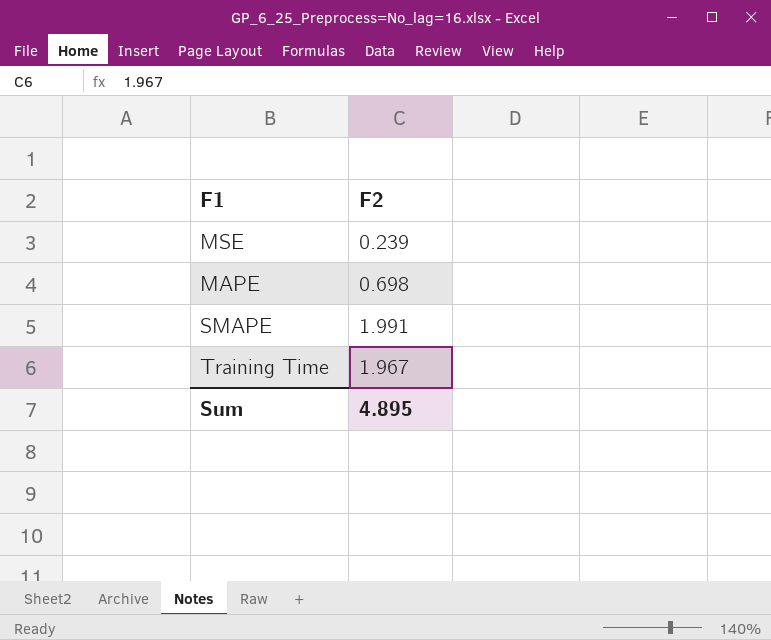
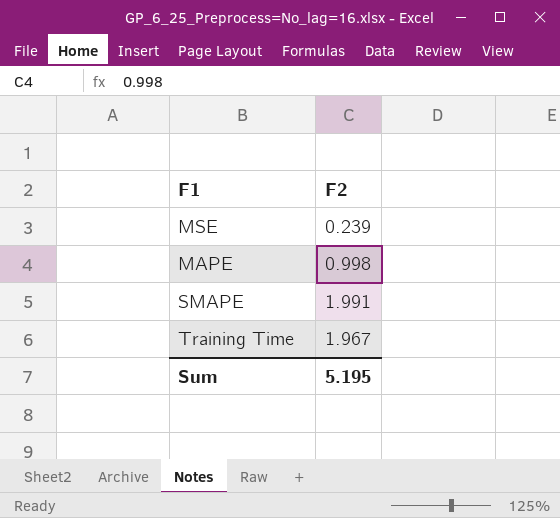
MAPE | F2: 0.698 -> 0.998
Sum | F2: 4.895 -> 5.195

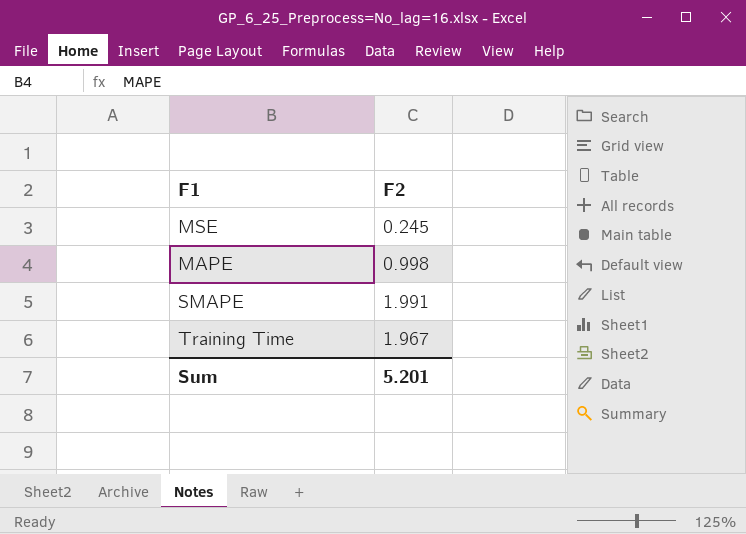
MSE | F2: 0.239 -> 0.245
Sum | F2: 5.195 -> 5.201

